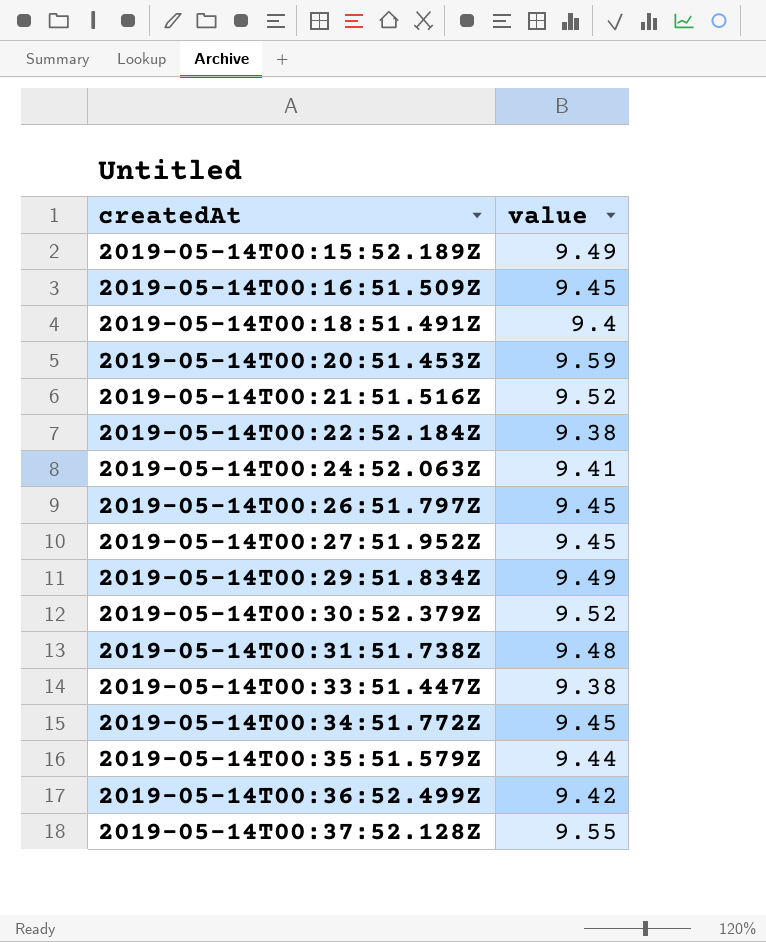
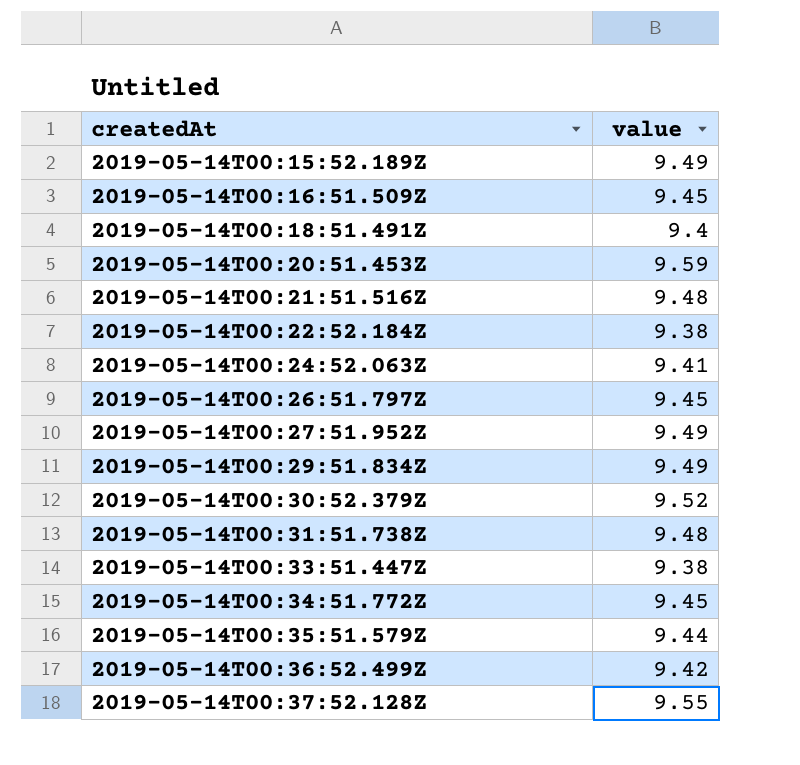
2019-05-14T00:21:51.516Z | value: 9.52 -> 9.48
2019-05-14T00:27:51.952Z | value: 9.45 -> 9.49

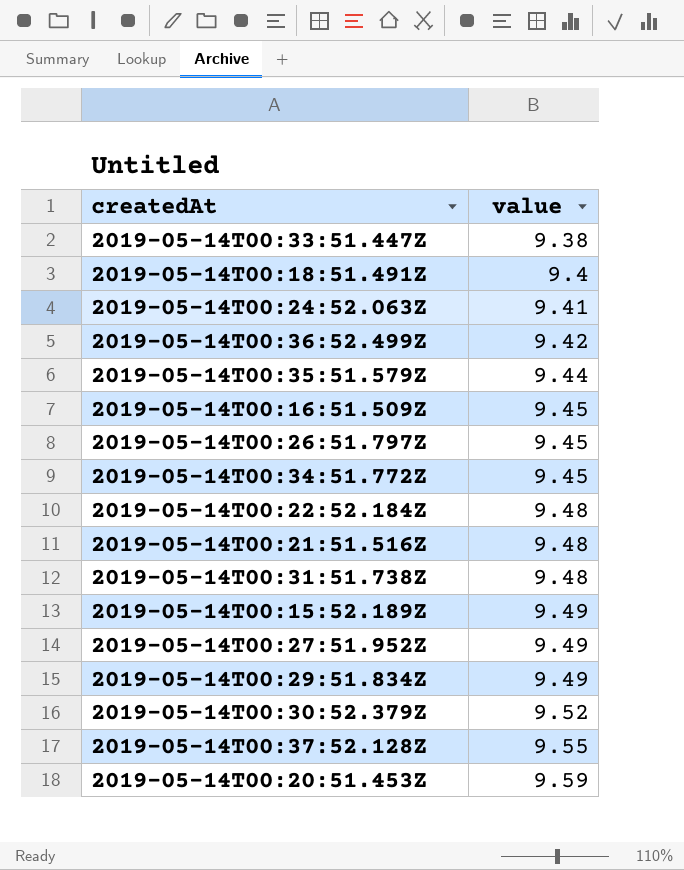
row order: createdAt ascending -> value ascending
2019-05-14T00:22:52.184Z | value: 9.38 -> 9.48

